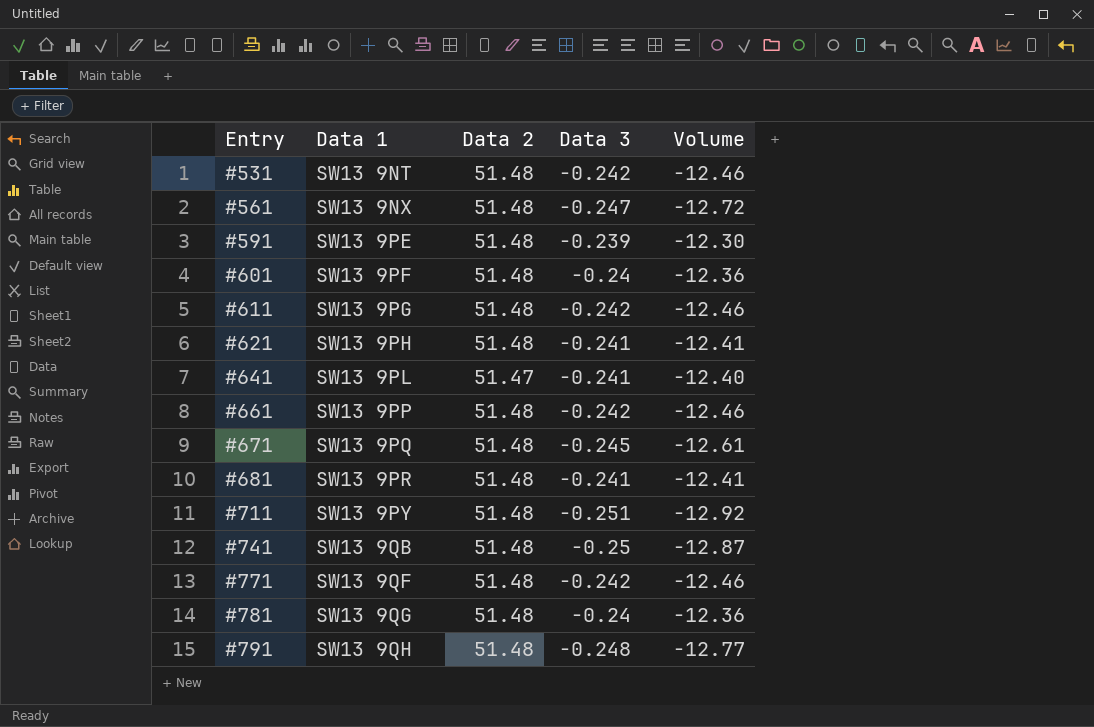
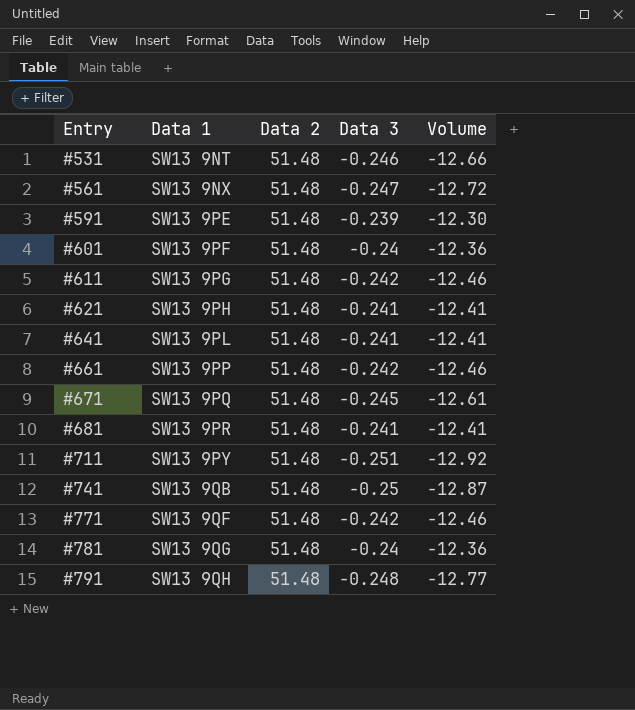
#531 | Data 3: -0.242 -> -0.246
#531 | Volume: -12.46 -> -12.66
#641 | Data 2: 51.47 -> 51.48
#641 | Volume: -12.40 -> -12.41

